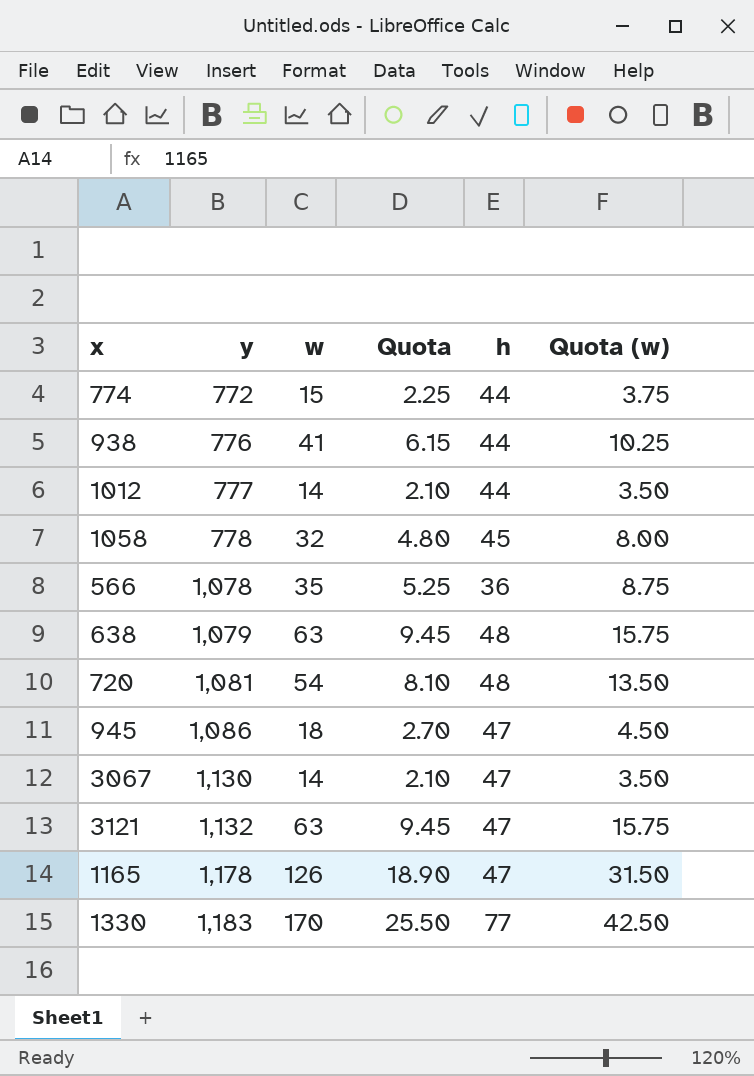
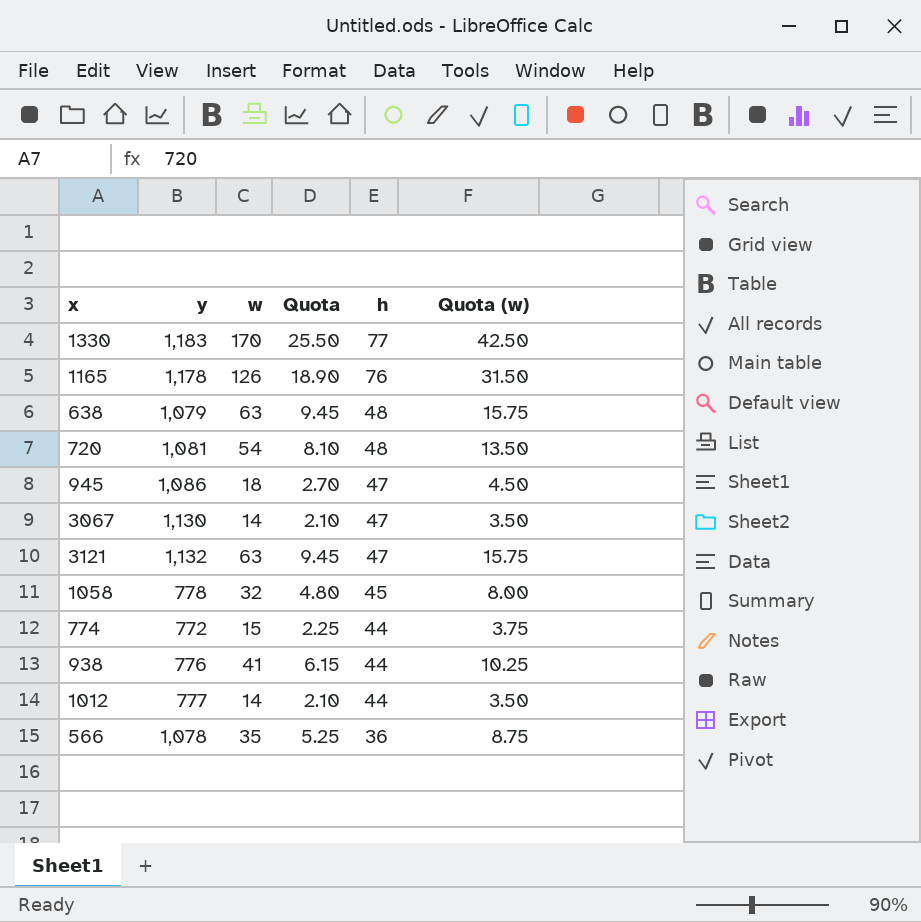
row order: y ascending -> h descending
1165 | h: 47 -> 76

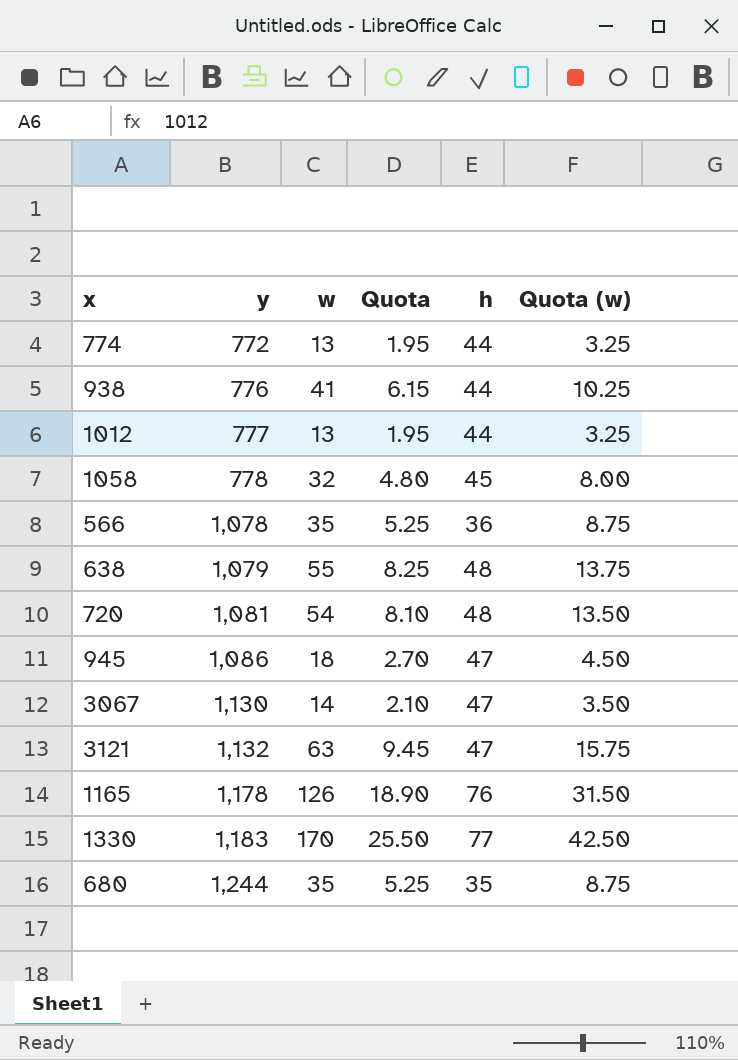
row order: h descending -> y ascending
774 | w: 15 -> 13
774 | Quota: 2.25 -> 1.95
774 | Quota (w): 3.75 -> 3.25
1012 | w: 14 -> 13
1012 | Quota: 2.10 -> 1.95
1012 | Quota (w): 3.50 -> 3.25
638 | w: 63 -> 55
638 | Quota: 9.45 -> 8.25
638 | Quota (w): 15.75 -> 13.75
row 680: none -> 1,244 | 35 | 5.25 | 35 | 8.75

